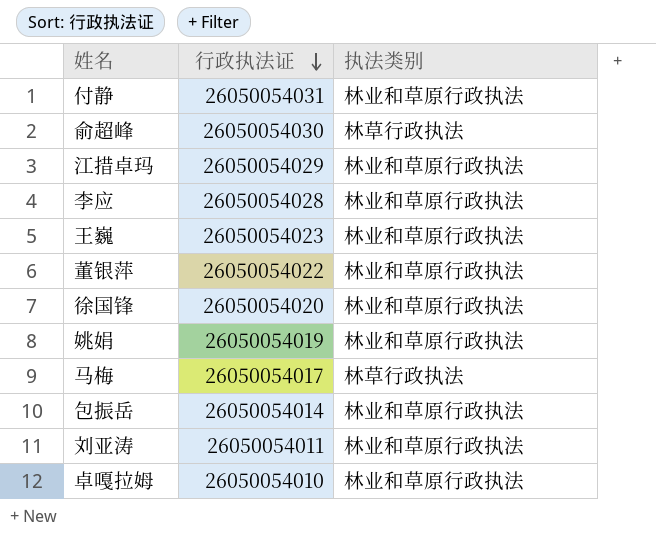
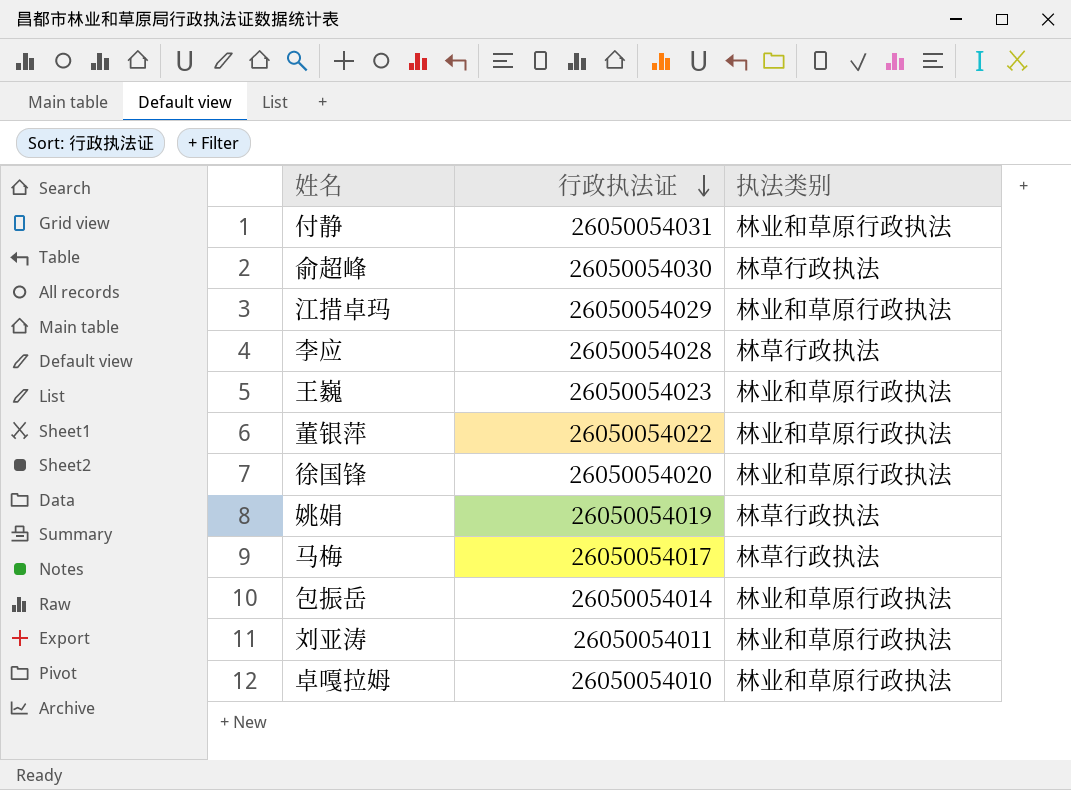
李应 | 执法类别: 林业和草原行政执法 -> 林草行政执法
姚娟 | 执法类别: 林业和草原行政执法 -> 林草行政执法

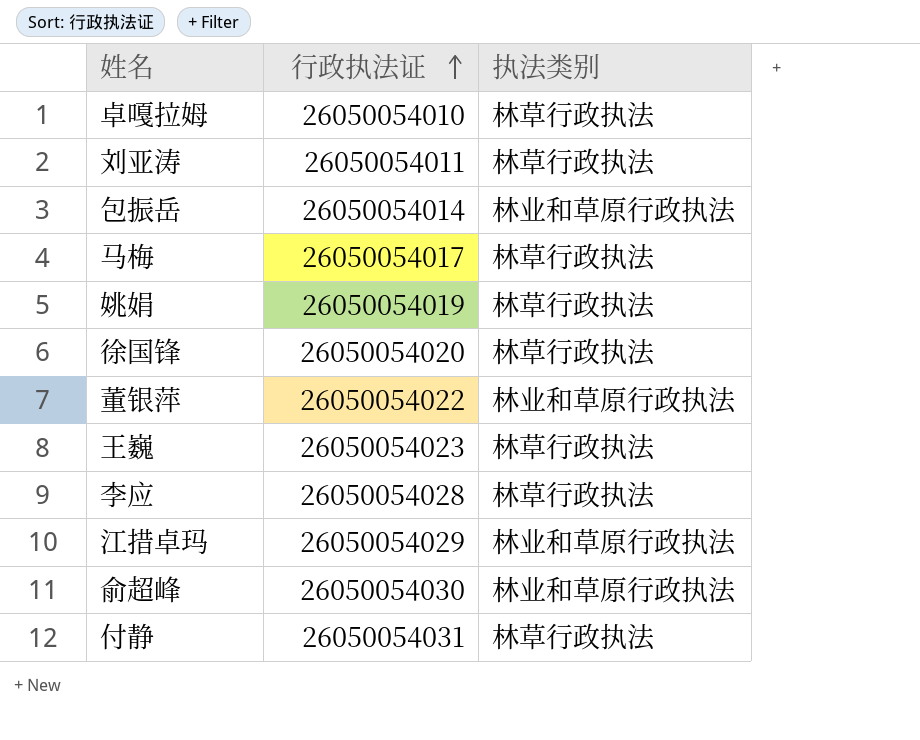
row order: 行政执法证 descending -> 行政执法证 ascending
卓嘎拉姆 | 执法类别: 林业和草原行政执法 -> 林草行政执法
刘亚涛 | 执法类别: 林业和草原行政执法 -> 林草行政执法
徐国锋 | 执法类别: 林业和草原行政执法 -> 林草行政执法
王巍 | 执法类别: 林业和草原行政执法 -> 林草行政执法
俞超峰 | 执法类别: 林草行政执法 -> 林业和草原行政执法
付静 | 执法类别: 林业和草原行政执法 -> 林草行政执法

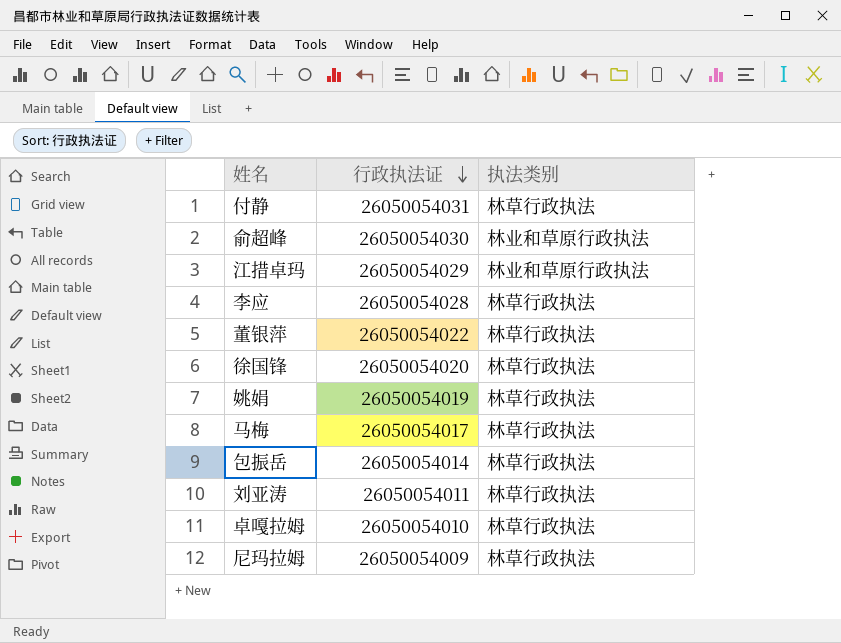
row order: 行政执法证 ascending -> 行政执法证 descending
row 王巍: 26050054023 | 林草行政执法 -> none
董银萍 | 执法类别: 林业和草原行政执法 -> 林草行政执法
包振岳 | 执法类别: 林业和草原行政执法 -> 林草行政执法
row 尼玛拉姆: none -> 26050054009 | 林草行政执法

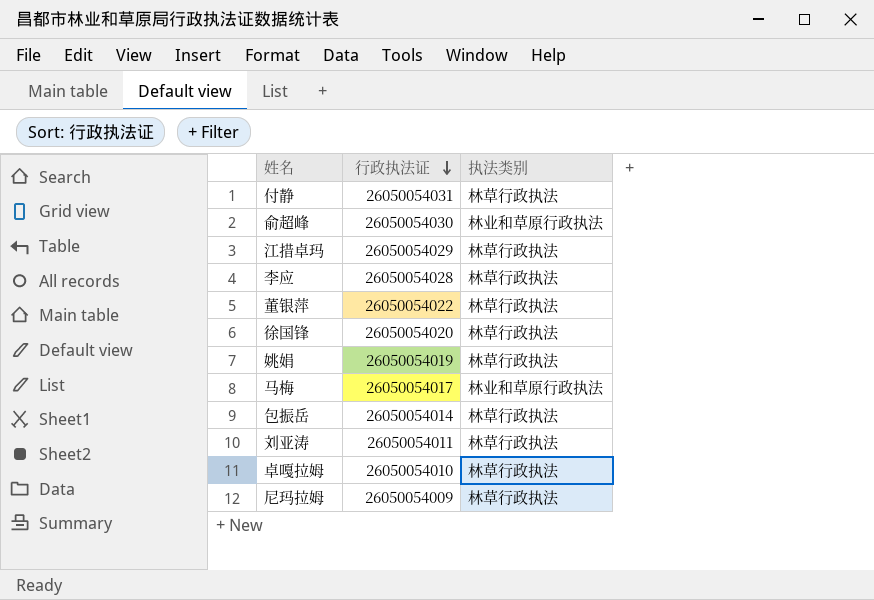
江措卓玛 | 执法类别: 林业和草原行政执法 -> 林草行政执法
马梅 | 执法类别: 林草行政执法 -> 林业和草原行政执法

